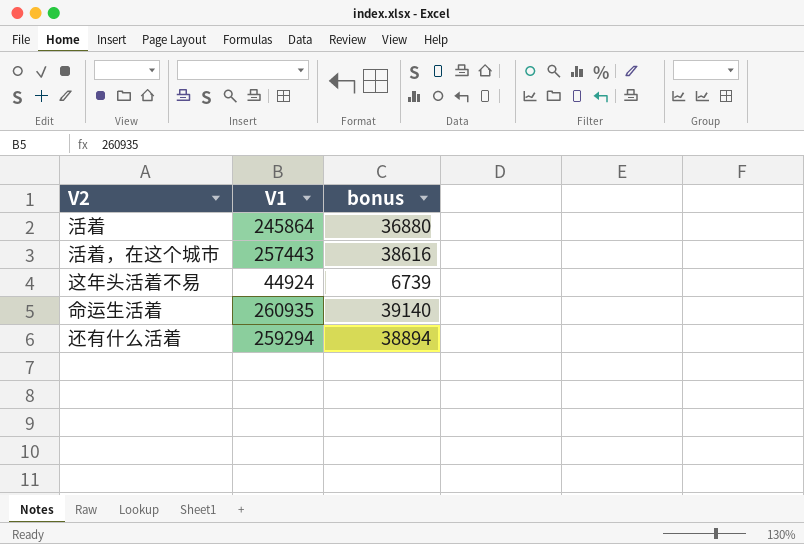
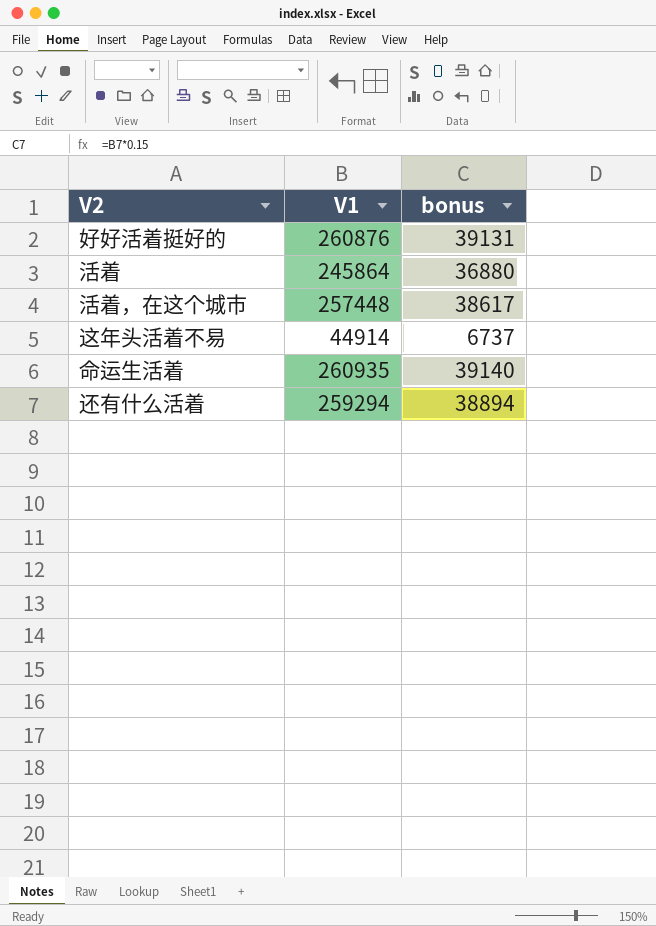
row 好好活着挺好的: none -> 260876 | 39131
活着，在这个城市 | V1: 257443 -> 257448
活着，在这个城市 | bonus: 38616 -> 38617
这年头活着不易 | V1: 44924 -> 44914
这年头活着不易 | bonus: 6739 -> 6737

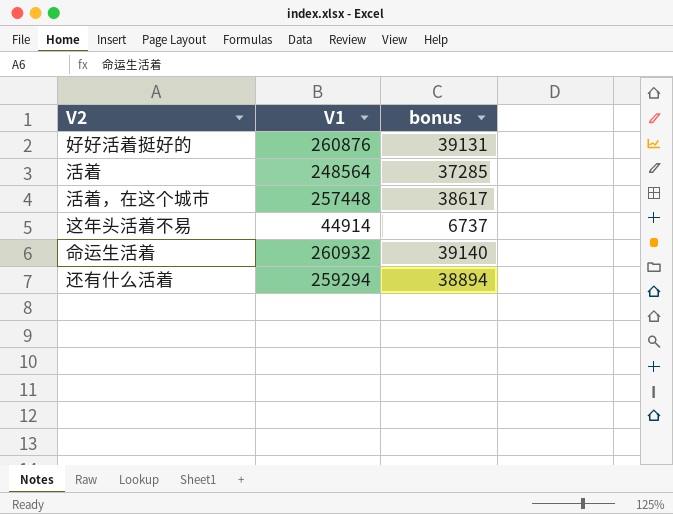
活着 | V1: 245864 -> 248564
活着 | bonus: 36880 -> 37285
命运生活着 | V1: 260935 -> 260932

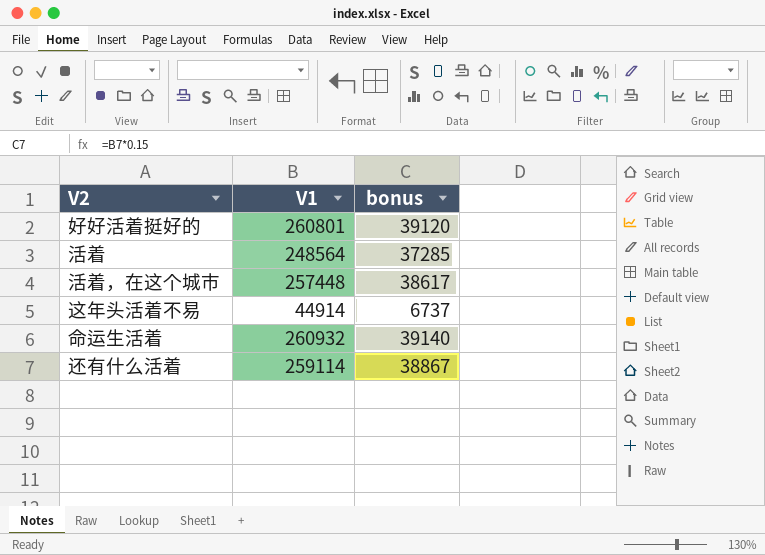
好好活着挺好的 | V1: 260876 -> 260801
好好活着挺好的 | bonus: 39131 -> 39120
还有什么活着 | V1: 259294 -> 259114
还有什么活着 | bonus: 38894 -> 38867

